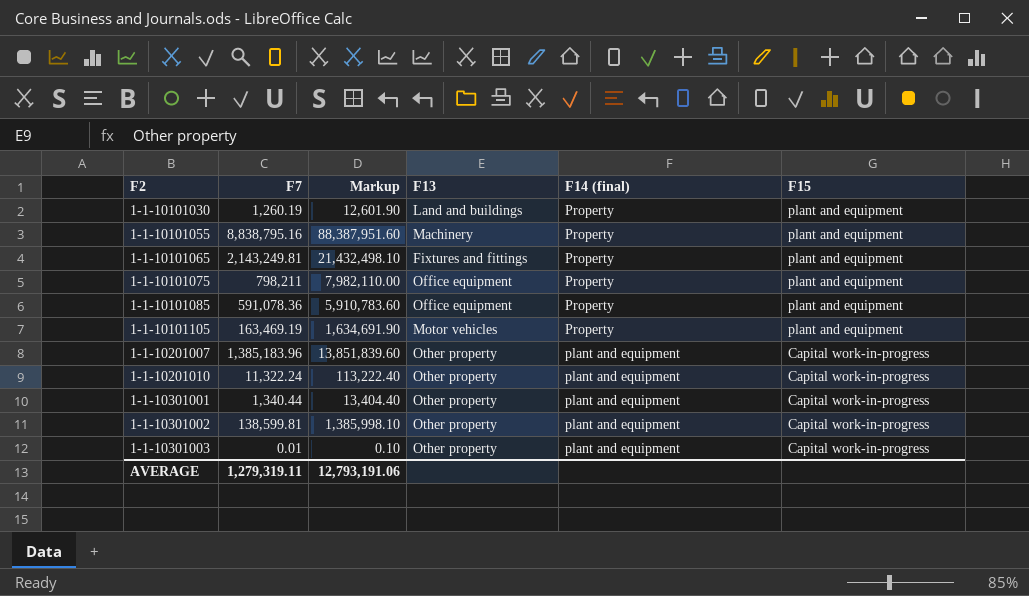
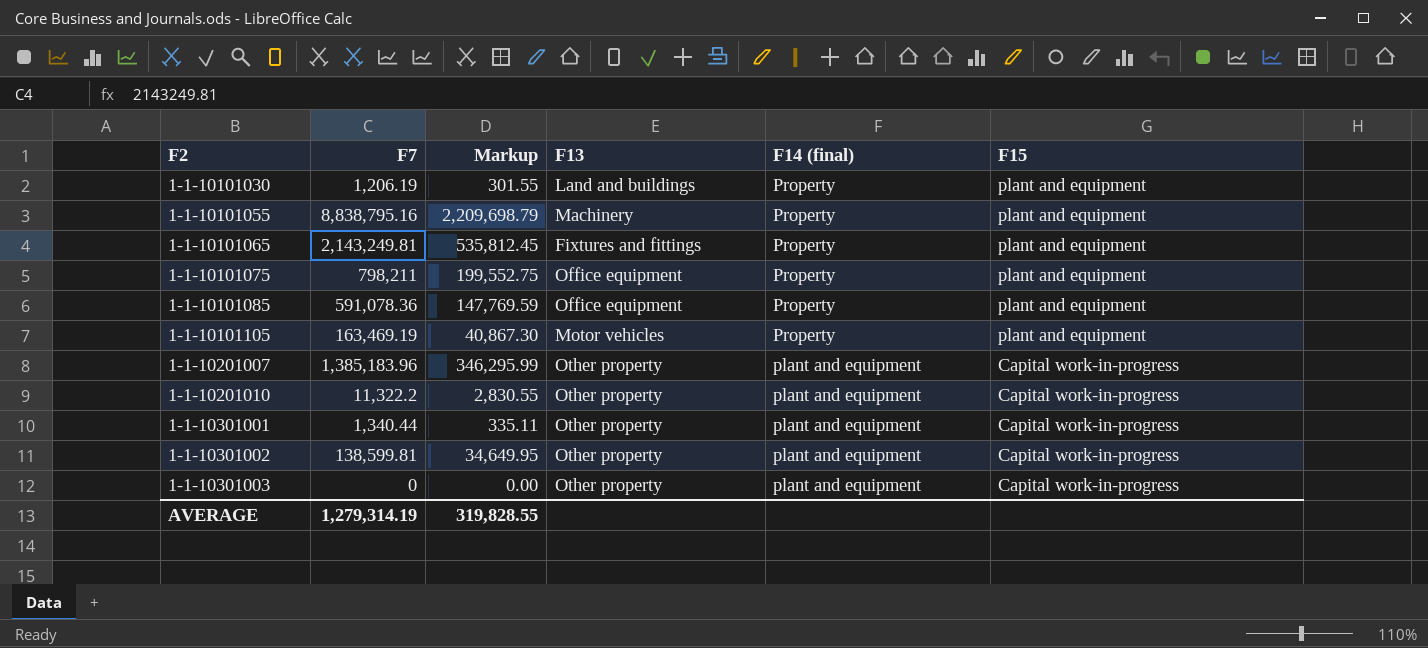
column Markup | formula: [F7] * 10 -> [F7] * 0.25
1-1-10101030 | F7: 1,260.19 -> 1,206.19
1-1-10201010 | F7: 11,322.24 -> 11,322.2
1-1-10301003 | F7: 0.01 -> 0
AVERAGE | F7: 1,279,319.11 -> 1,279,314.19
AVERAGE | Markup: 12,793,191.06 -> 319,828.55

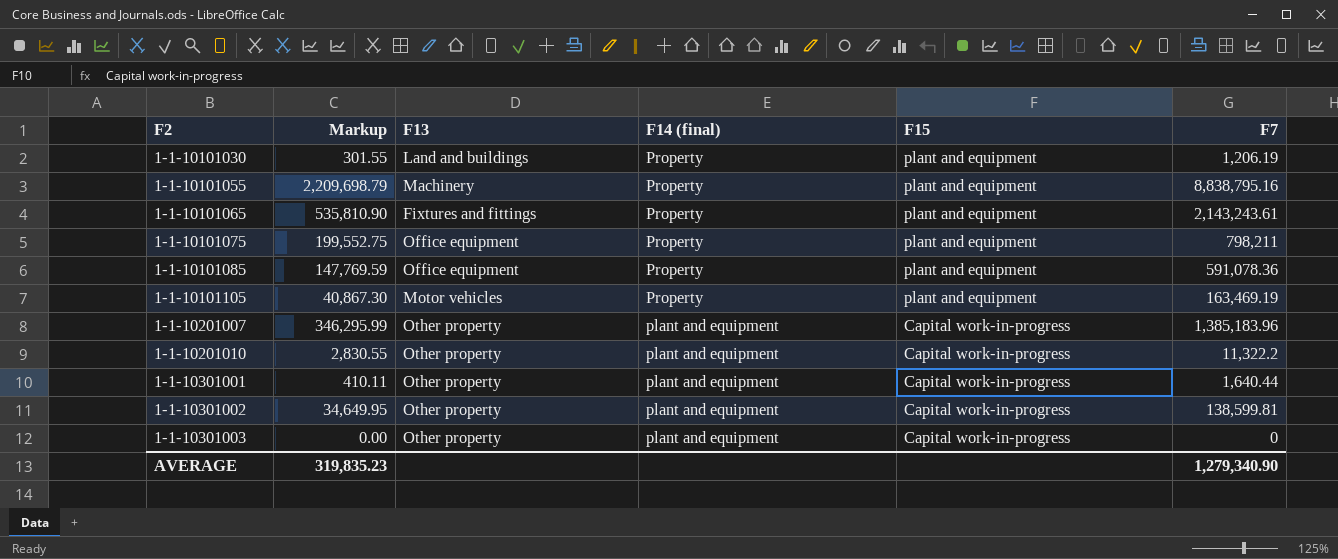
column F7 | position: 2 -> 6
1-1-10101065 | Markup: 535,812.45 -> 535,810.90
1-1-10101065 | F7: 2,143,249.81 -> 2,143,243.61
1-1-10301001 | Markup: 335.11 -> 410.11
1-1-10301001 | F7: 1,340.44 -> 1,640.44
AVERAGE | Markup: 319,828.55 -> 319,835.23
AVERAGE | F7: 1,279,314.19 -> 1,279,340.90

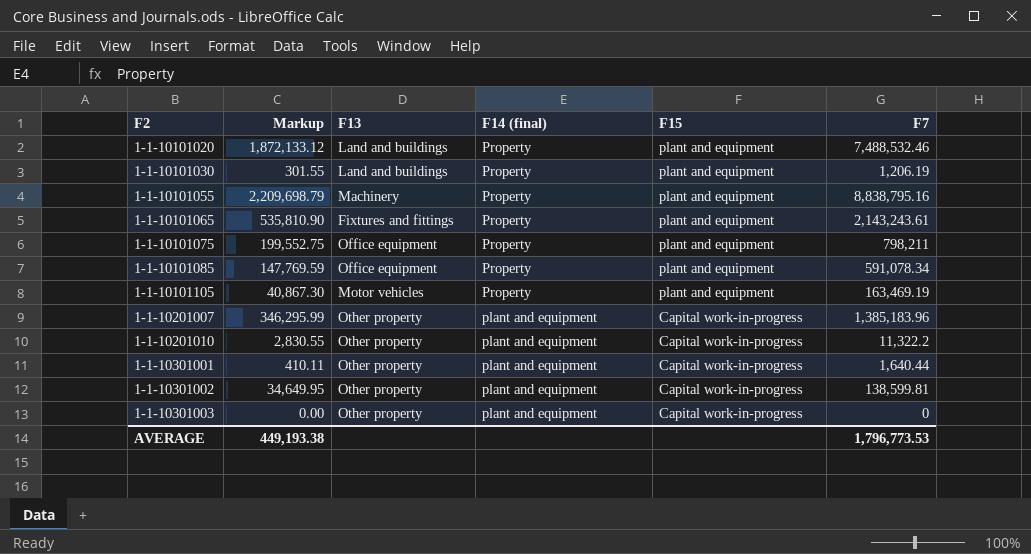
row 1-1-10101020: none -> 1,872,133.12 | Land and buildings | Property | plant and equipment | 7,488,532.46
1-1-10101085 | F7: 591,078.36 -> 591,078.34
AVERAGE | Markup: 319,835.23 -> 449,193.38
AVERAGE | F7: 1,279,340.90 -> 1,796,773.53

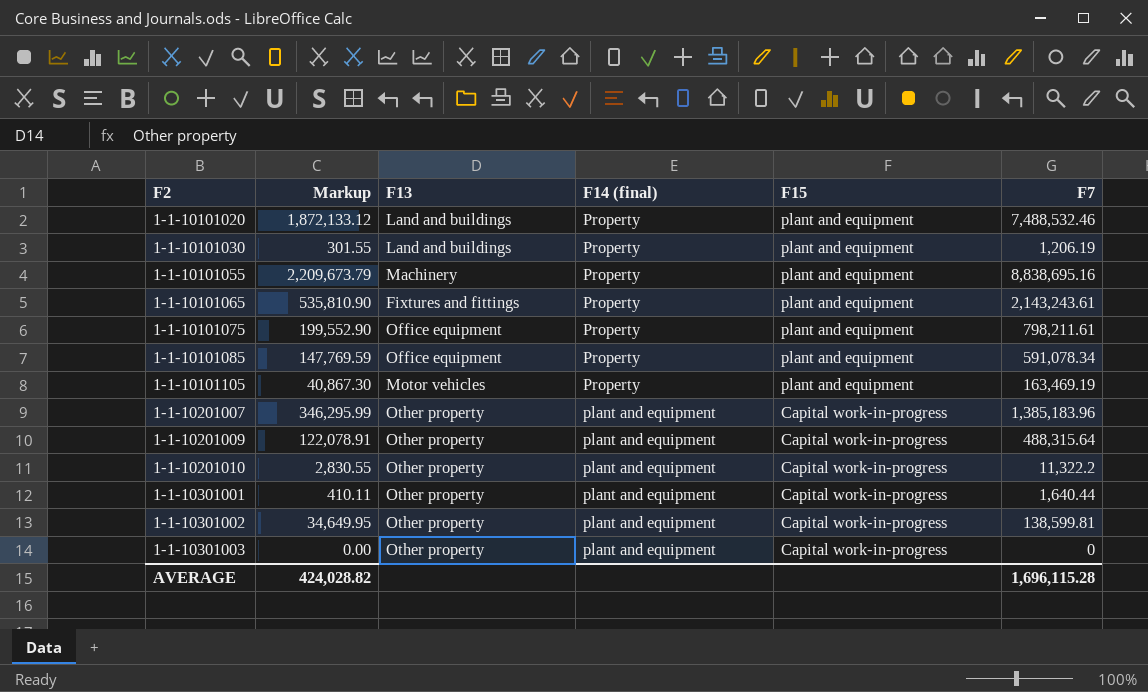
1-1-10101055 | Markup: 2,209,698.79 -> 2,209,673.79
1-1-10101055 | F7: 8,838,795.16 -> 8,838,695.16
1-1-10101075 | Markup: 199,552.75 -> 199,552.90
1-1-10101075 | F7: 798,211 -> 798,211.61
row 1-1-10201009: none -> 122,078.91 | Other property | plant and equipment | Capital work-in-progress | 488,315.64
AVERAGE | Markup: 449,193.38 -> 424,028.82
AVERAGE | F7: 1,796,773.53 -> 1,696,115.28

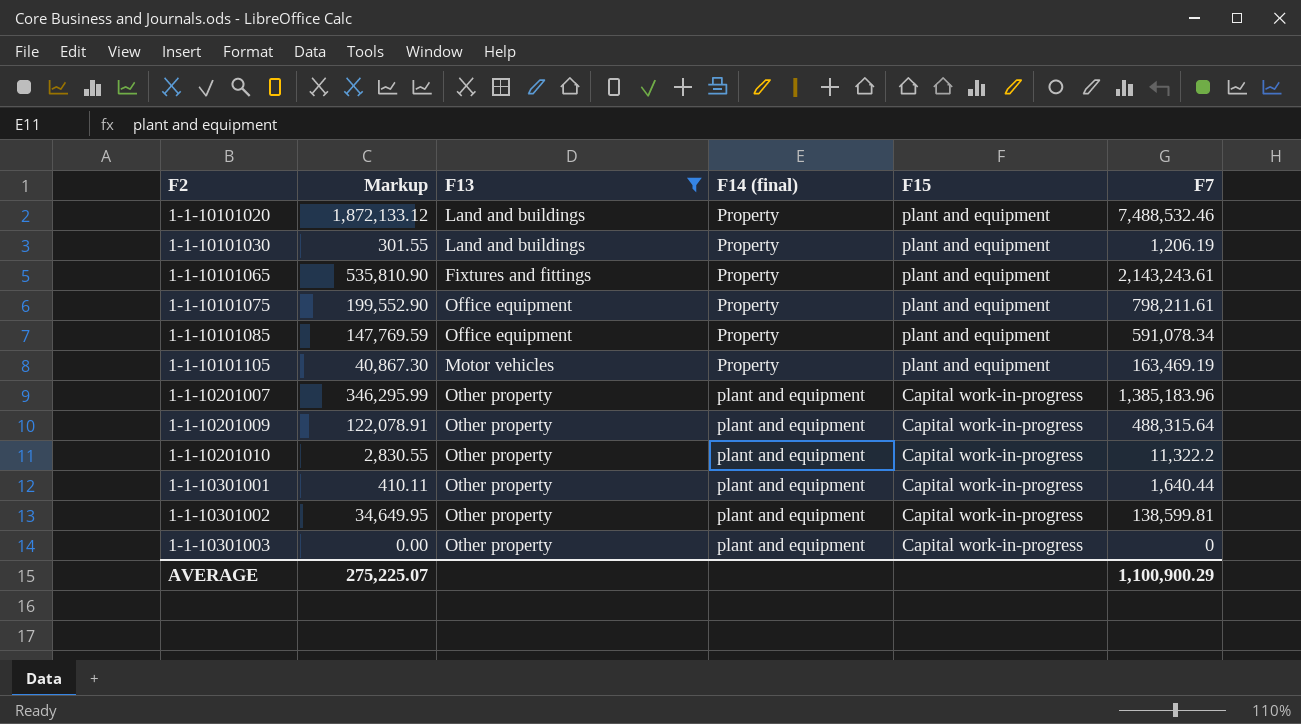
filter: none -> F13 != Machinery
AVERAGE | Markup: 424,028.82 -> 275,225.07
AVERAGE | F7: 1,696,115.28 -> 1,100,900.29

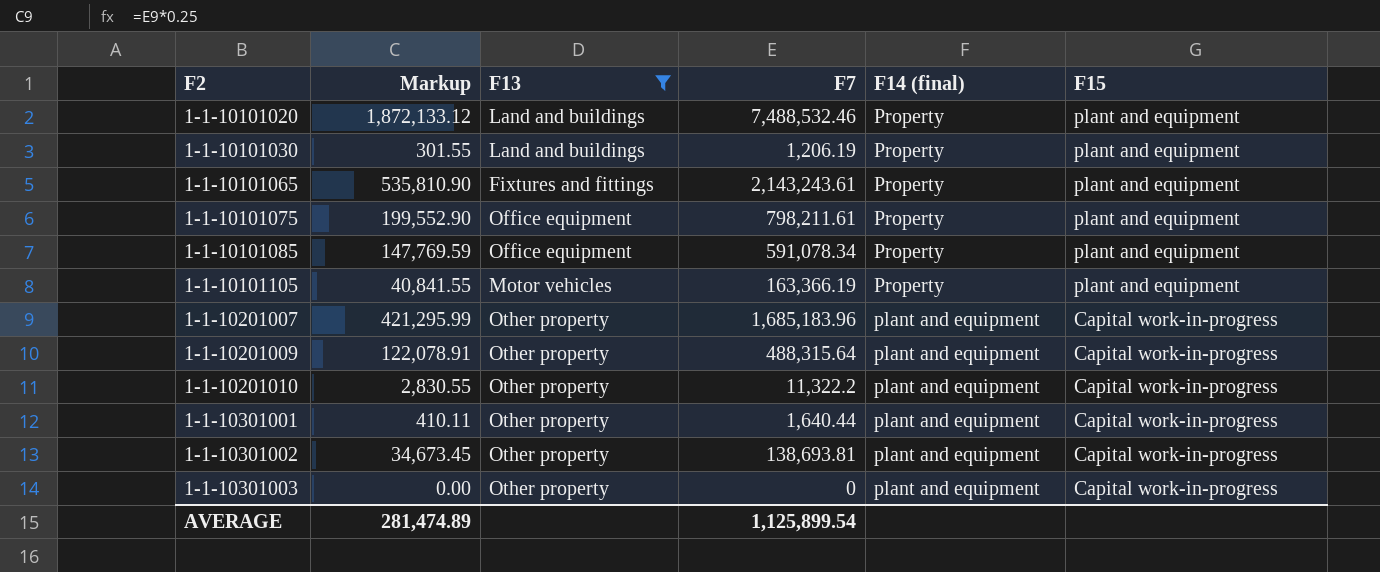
column F7 | position: 6 -> 4
1-1-10101105 | Markup: 40,867.30 -> 40,841.55
1-1-10101105 | F7: 163,469.19 -> 163,366.19
1-1-10201007 | Markup: 346,295.99 -> 421,295.99
1-1-10201007 | F7: 1,385,183.96 -> 1,685,183.96
1-1-10301002 | Markup: 34,649.95 -> 34,673.45
1-1-10301002 | F7: 138,599.81 -> 138,693.81
AVERAGE | Markup: 275,225.07 -> 281,474.89
AVERAGE | F7: 1,100,900.29 -> 1,125,899.54

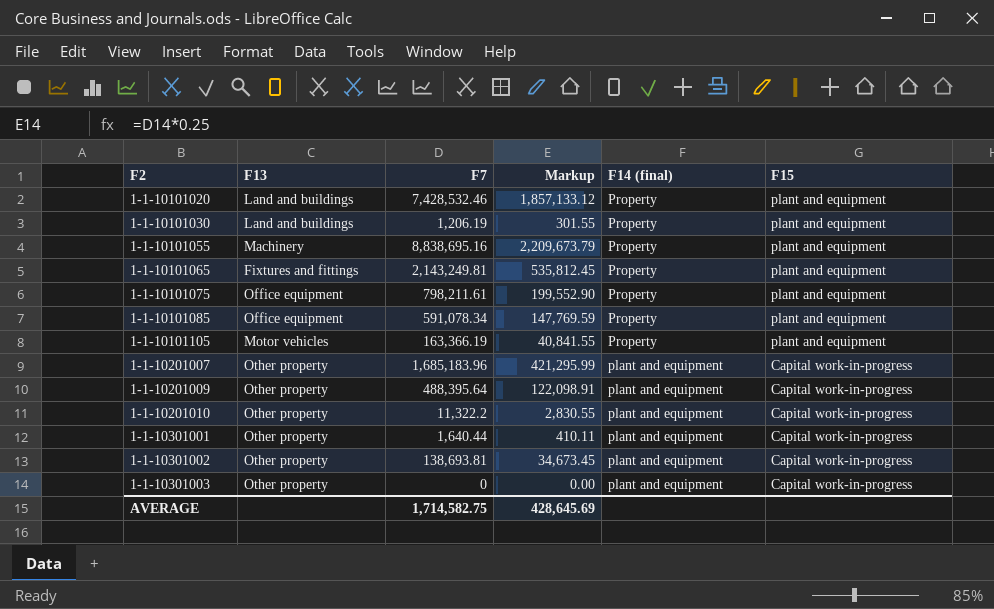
filter: F13 != Machinery -> none
column Markup | position: 2 -> 4
1-1-10101020 | F7: 7,488,532.46 -> 7,428,532.46
1-1-10101020 | Markup: 1,872,133.12 -> 1,857,133.12
1-1-10101065 | F7: 2,143,243.61 -> 2,143,249.81
1-1-10101065 | Markup: 535,810.90 -> 535,812.45
1-1-10201009 | F7: 488,315.64 -> 488,395.64
1-1-10201009 | Markup: 122,078.91 -> 122,098.91
AVERAGE | F7: 1,125,899.54 -> 1,714,582.75
AVERAGE | Markup: 281,474.89 -> 428,645.69

